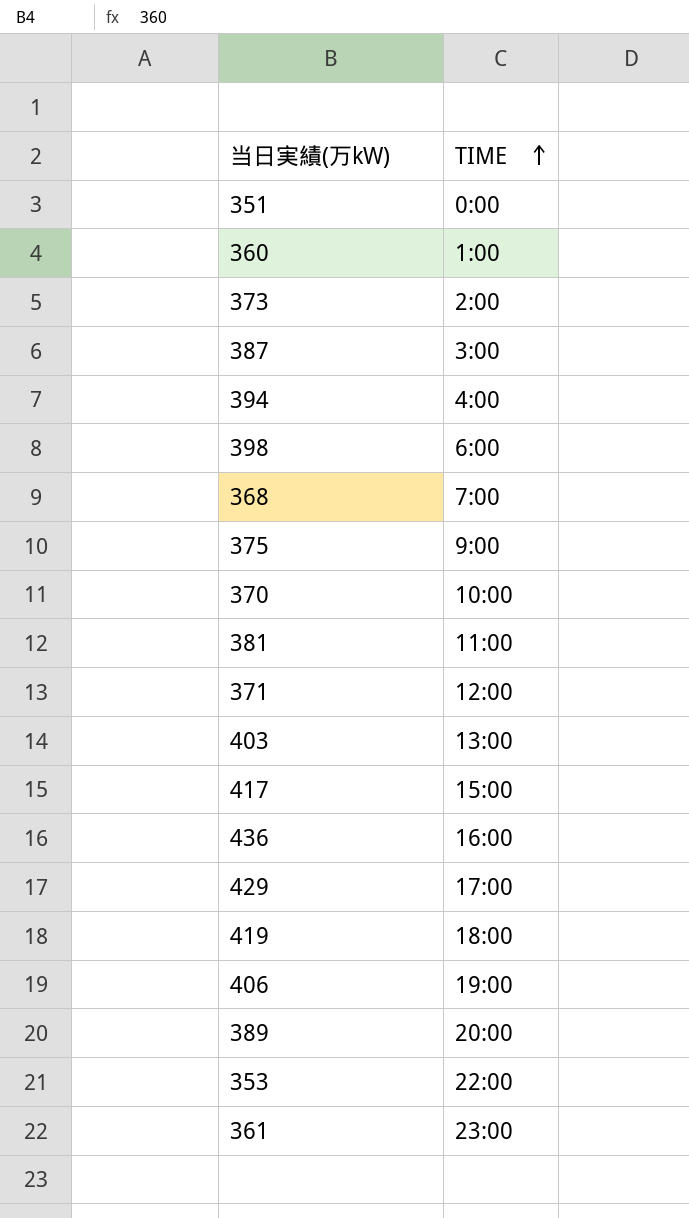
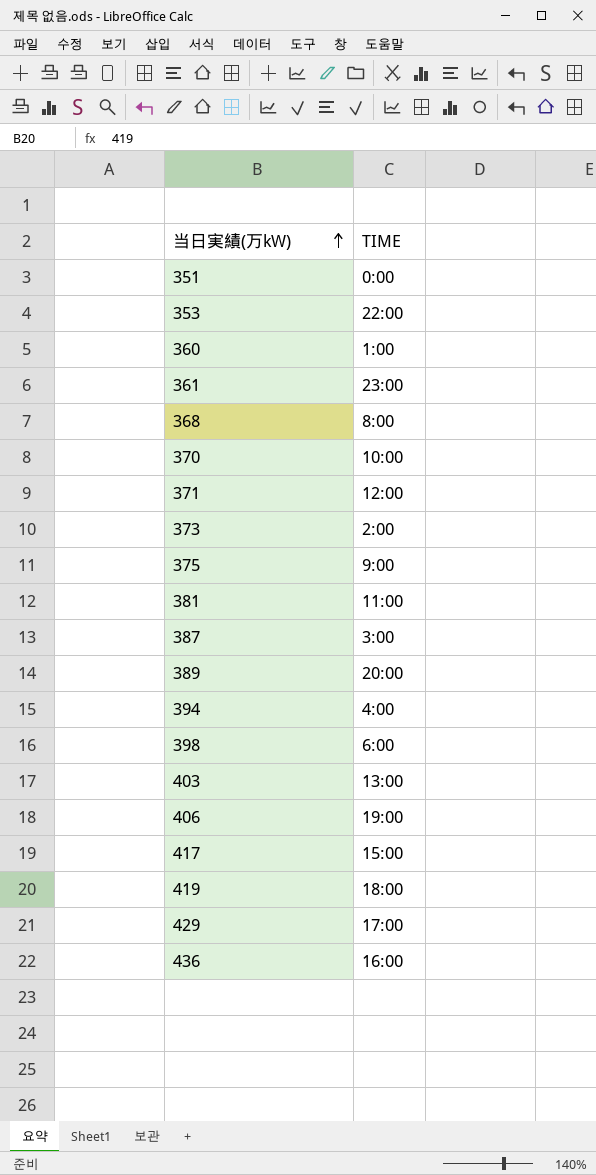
row order: TIME ascending -> 当日実績(万kW) ascending
368 | TIME: 7:00 -> 8:00

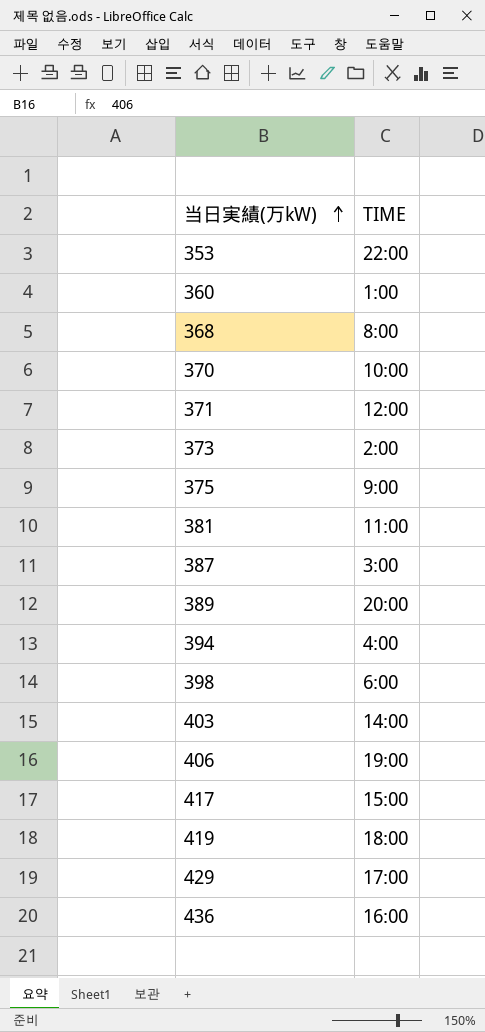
row 351: 0:00 -> none
row 361: 23:00 -> none
403 | TIME: 13:00 -> 14:00

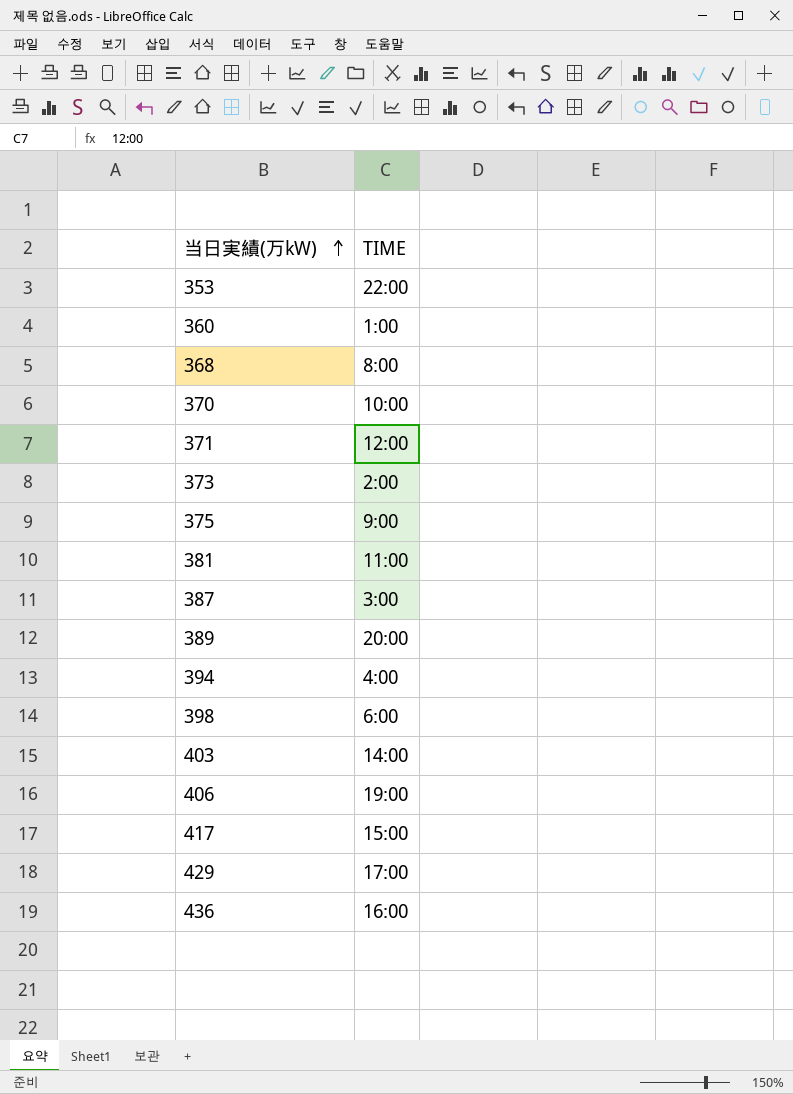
row 419: 18:00 -> none

